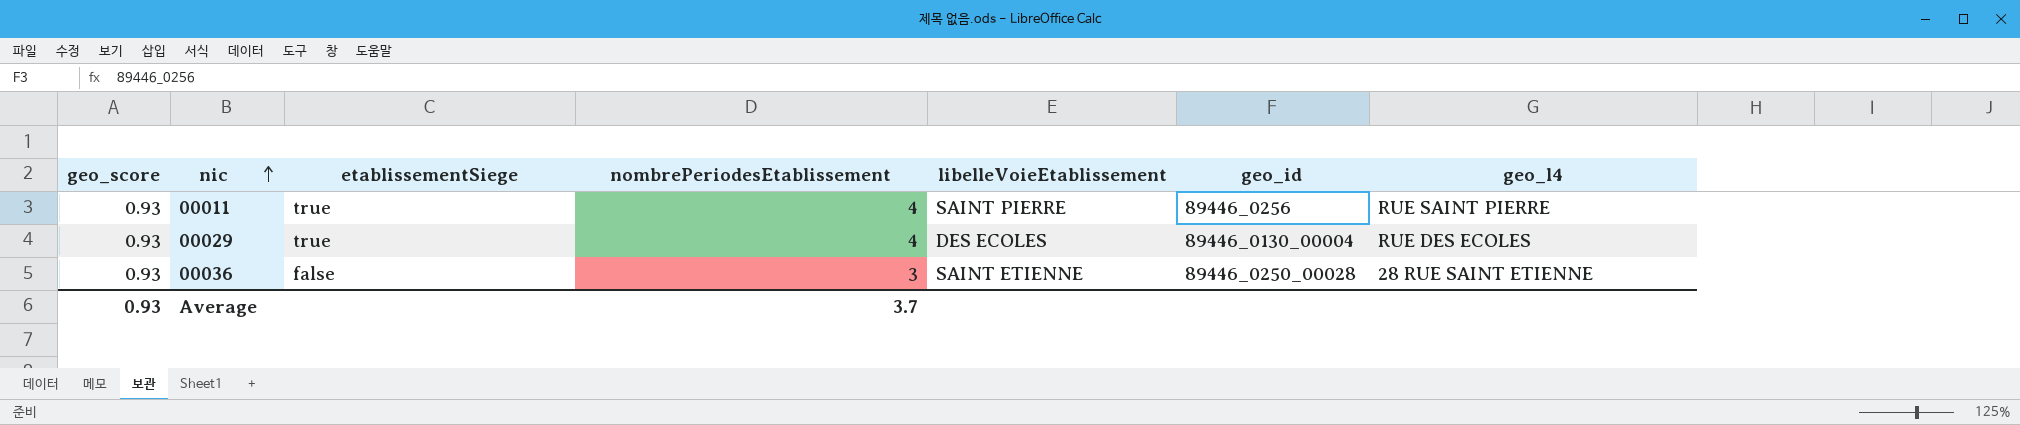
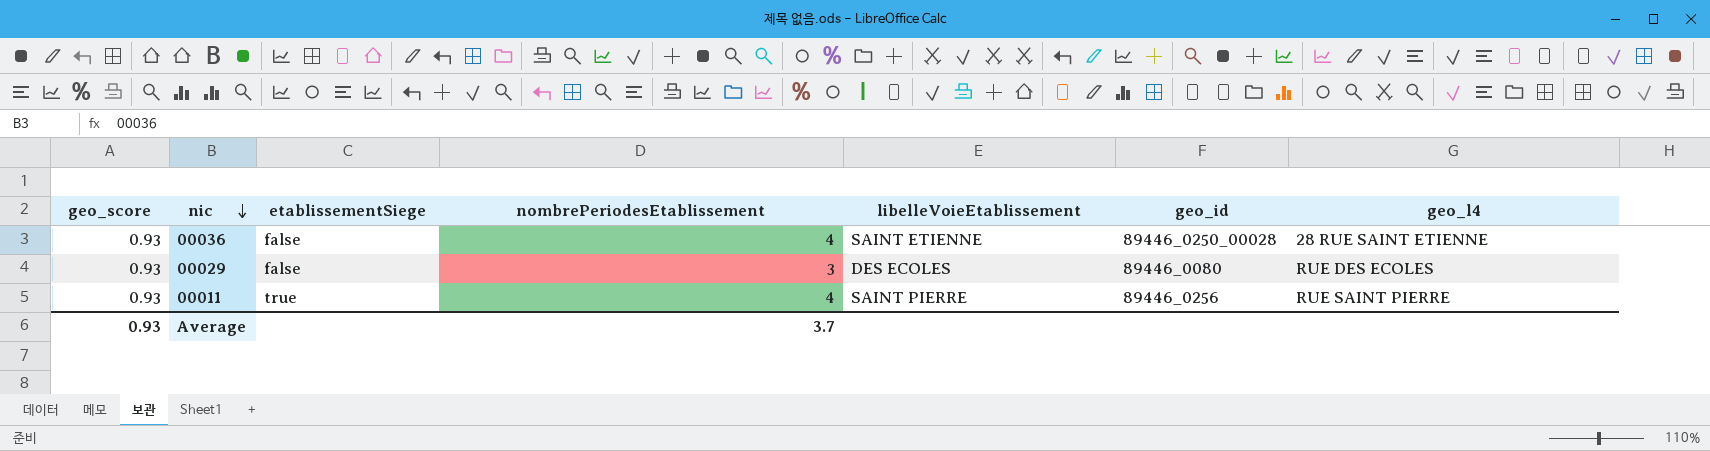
row order: nic ascending -> nic descending
00036 | nombrePeriodesEtablissement: 3 -> 4
00029 | etablissementSiege: true -> false
00029 | nombrePeriodesEtablissement: 4 -> 3
00029 | geo_id: 89446_0130_00004 -> 89446_0080

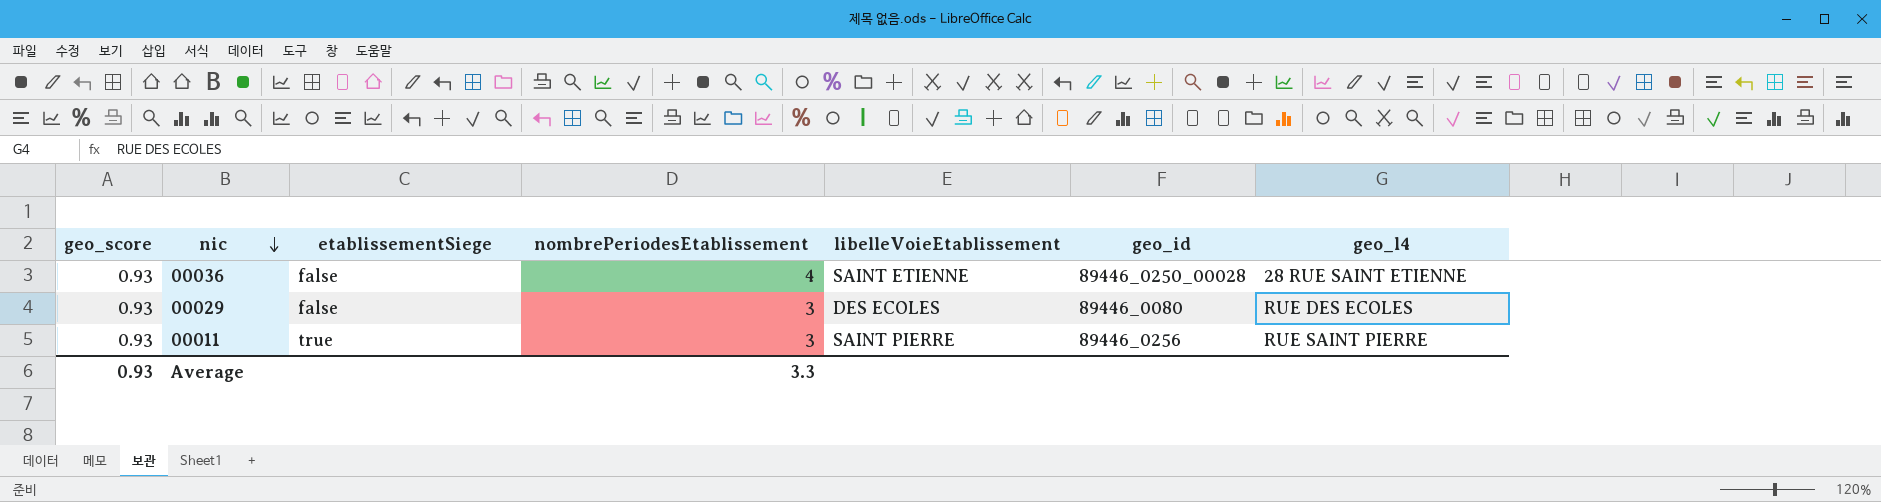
00011 | nombrePeriodesEtablissement: 4 -> 3
Average | nombrePeriodesEtablissement: 3.7 -> 3.3

